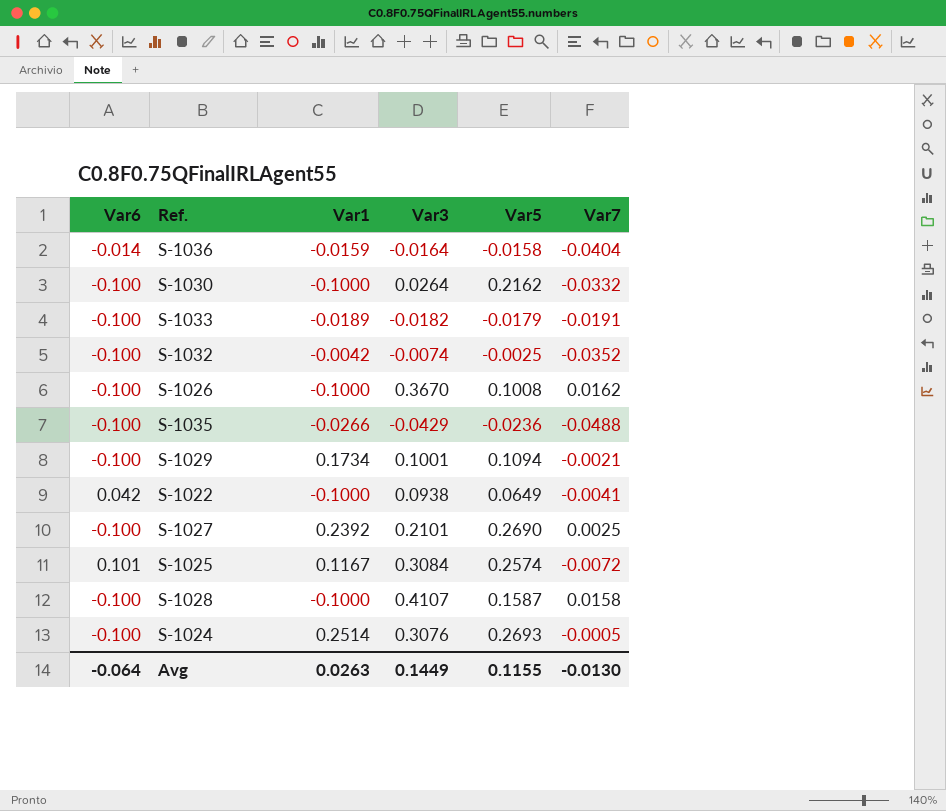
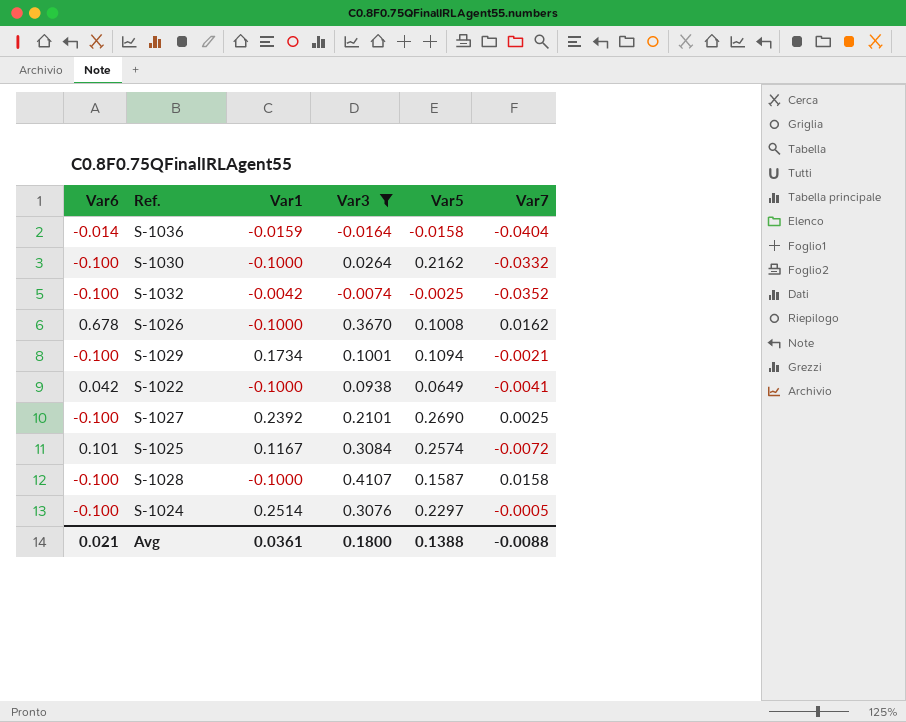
filter: none -> Var3 >= -0.0164
S-1026 | Var6: -0.100 -> 0.678
S-1024 | Var5: 0.2693 -> 0.2297
Avg | Var6: -0.064 -> 0.021
Avg | Var1: 0.0263 -> 0.0361
Avg | Var3: 0.1449 -> 0.1800
Avg | Var5: 0.1155 -> 0.1388
Avg | Var7: -0.0130 -> -0.0088

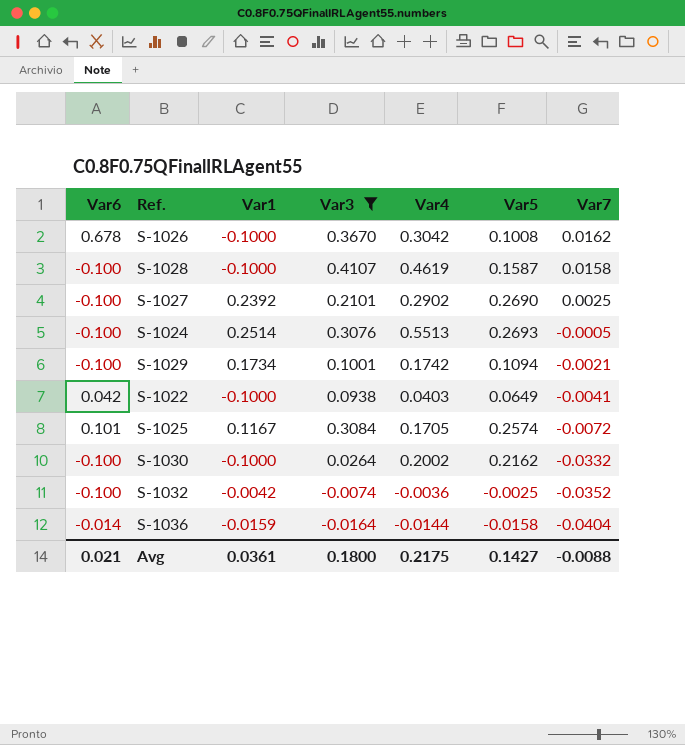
row order: none -> Var7 descending
column Var4 | position: none -> 5
S-1024 | Var5: 0.2297 -> 0.2693
Avg | Var5: 0.1388 -> 0.1427

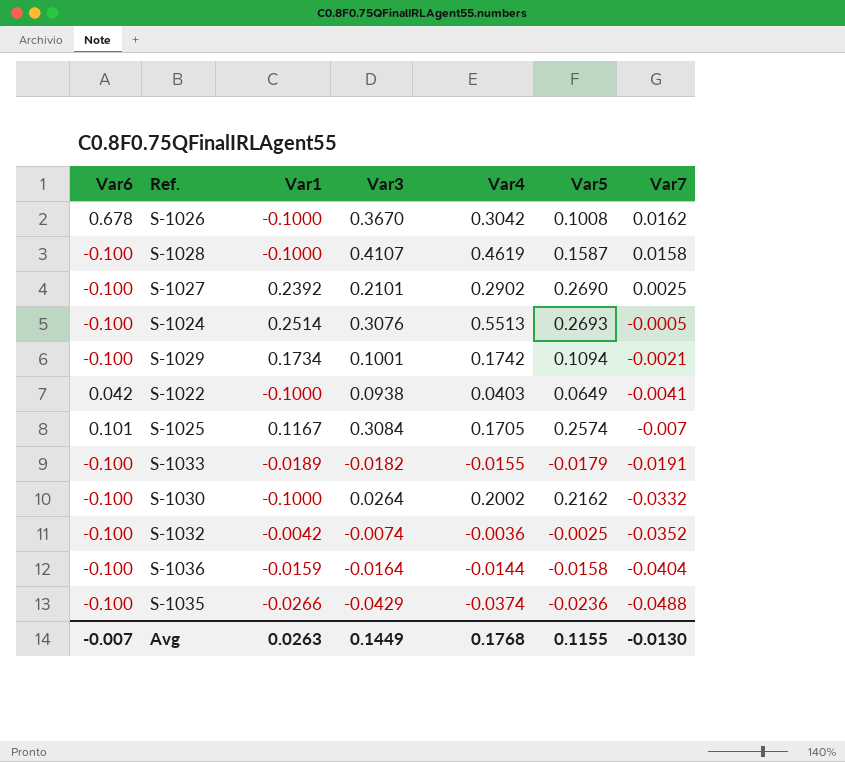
filter: Var3 >= -0.0164 -> none
S-1025 | Var7: -0.0072 -> -0.007
S-1036 | Var6: -0.014 -> -0.100
Avg | Var6: 0.021 -> -0.007
Avg | Var1: 0.0361 -> 0.0263
Avg | Var3: 0.1800 -> 0.1449
Avg | Var4: 0.2175 -> 0.1768
Avg | Var5: 0.1427 -> 0.1155
Avg | Var7: -0.0088 -> -0.0130

